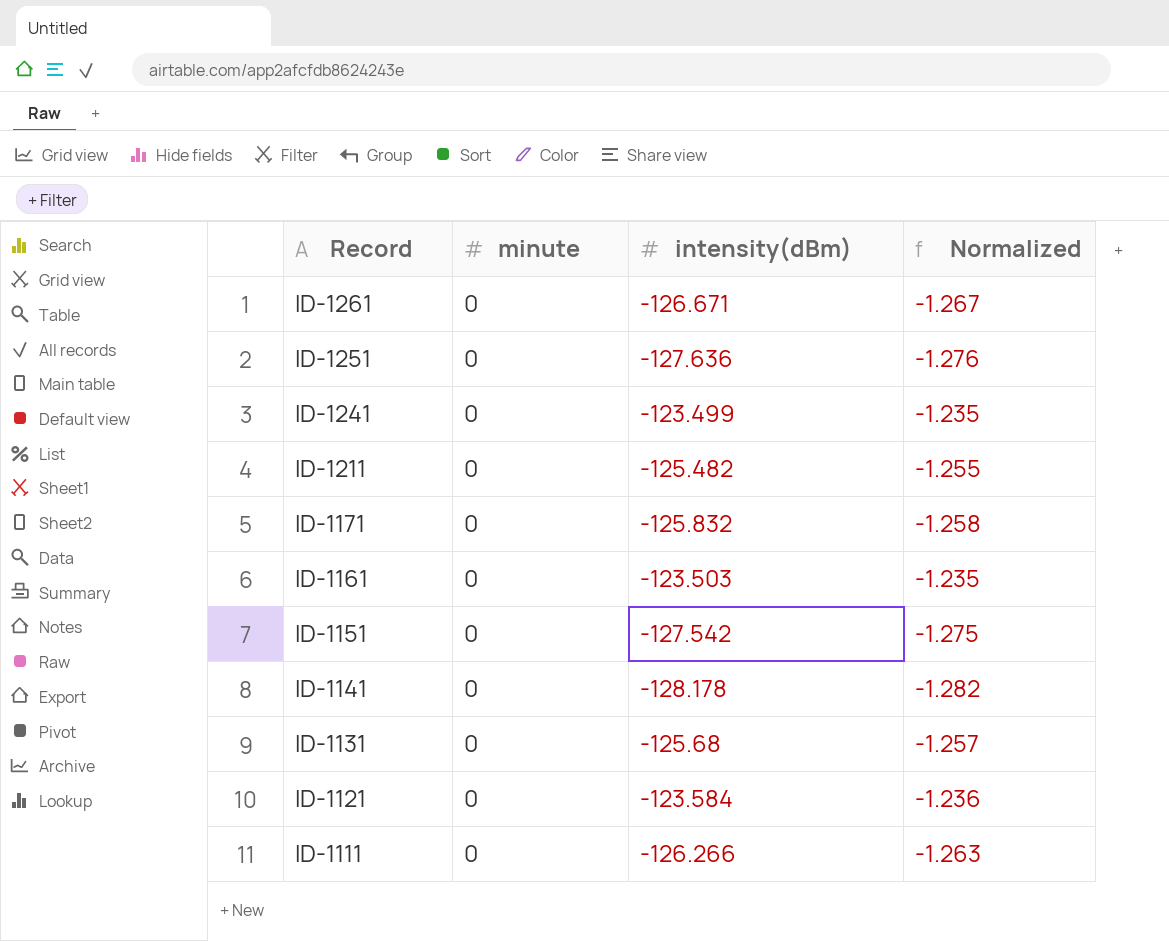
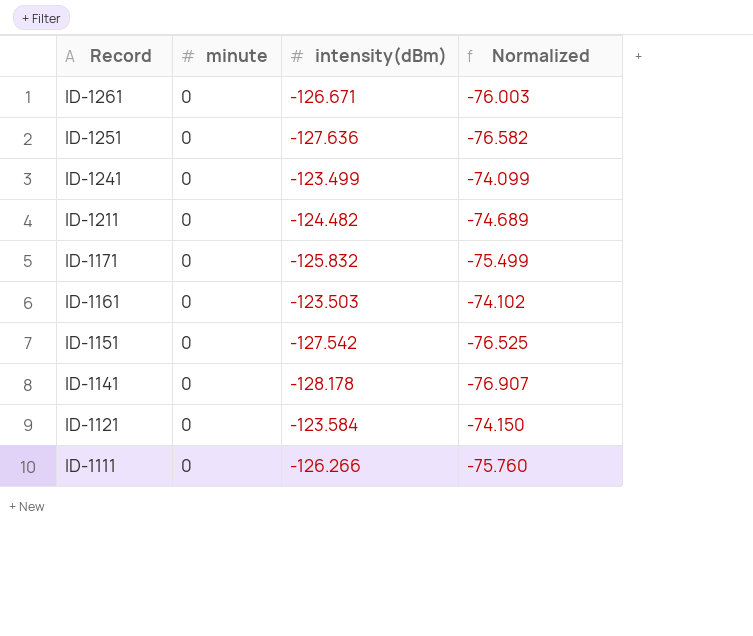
column Normalized | formula: [intensity(dBm)] * 0.01 -> [intensity(dBm)] * 0.6
row ID-1131: 0 | -125.68 | -1.257 -> none
ID-1211 | intensity(dBm): -125.482 -> -124.482

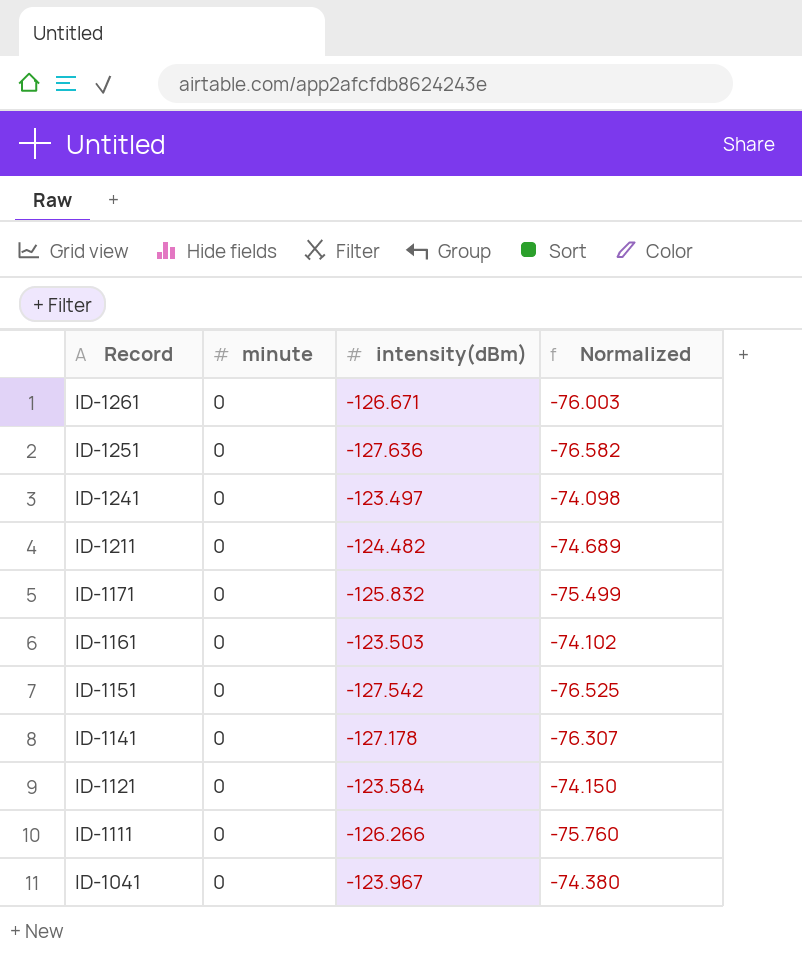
ID-1241 | intensity(dBm): -123.499 -> -123.497
ID-1241 | Normalized: -74.099 -> -74.098
ID-1141 | intensity(dBm): -128.178 -> -127.178
ID-1141 | Normalized: -76.907 -> -76.307
row ID-1041: none -> 0 | -123.967 | -74.380

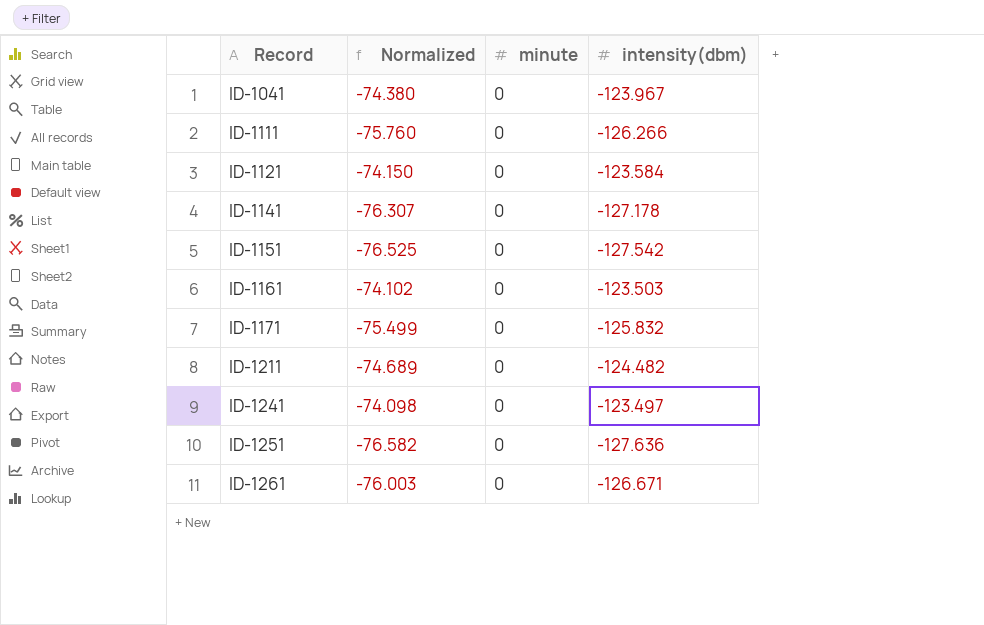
row order: Record descending -> Record ascending
column Normalized | position: 4 -> 2
column name: intensity(dBm) -> intensity(dbm)

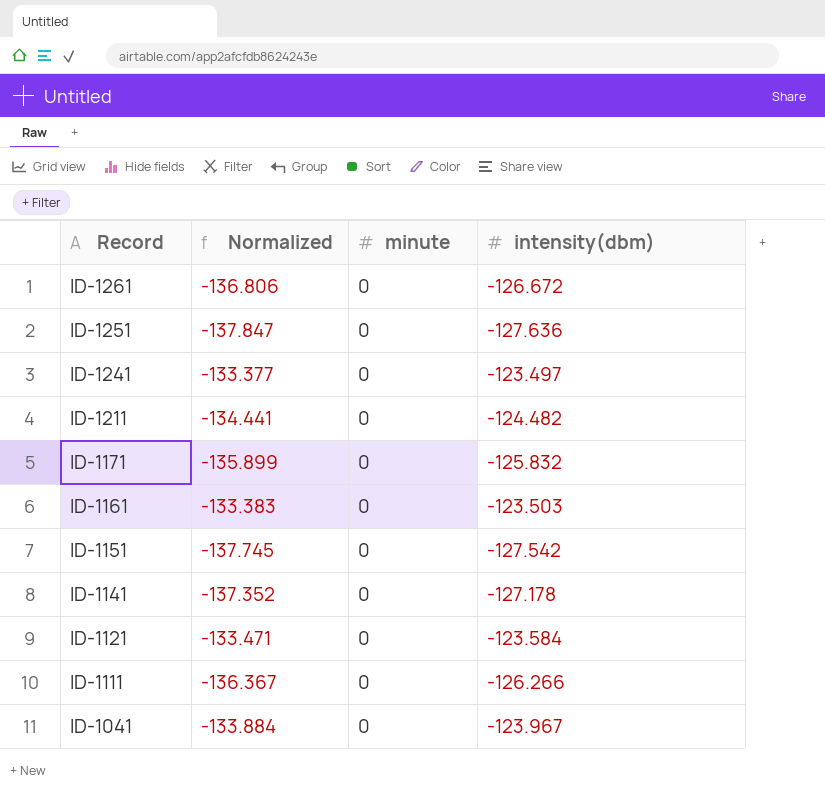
row order: Record ascending -> Record descending
column Normalized | formula: [intensity(dbm)] * 0.6 -> [intensity(dbm)] * 1.08
ID-1261 | intensity(dbm): -126.671 -> -126.672

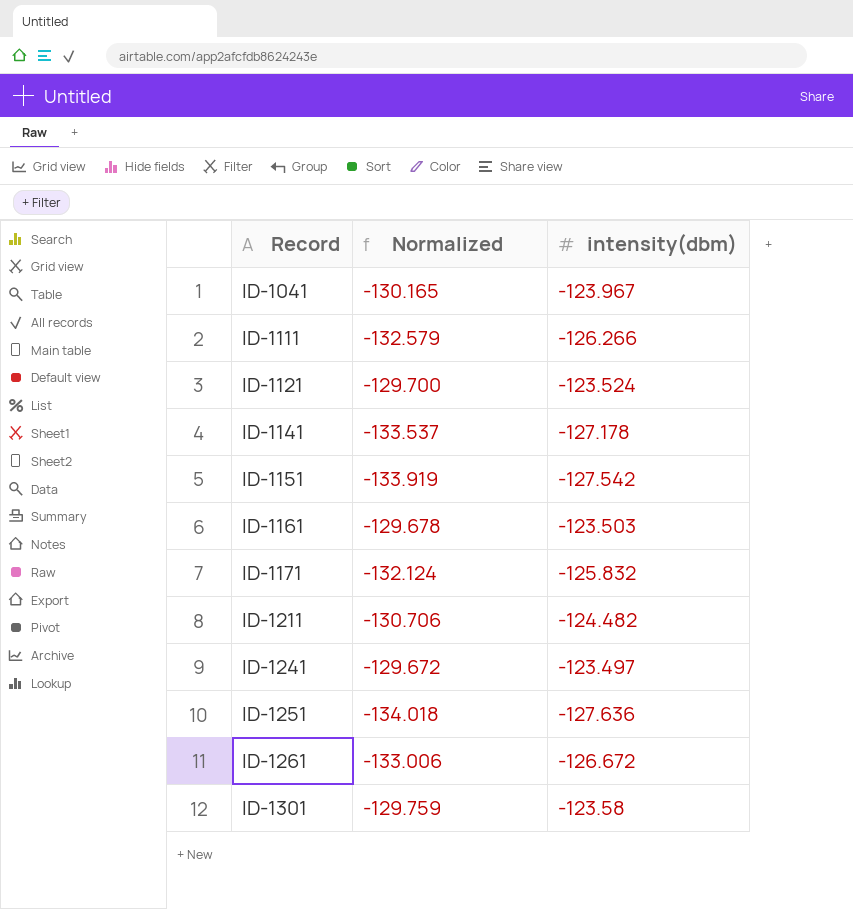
row order: Record descending -> Record ascending
column minute | position: 3 -> none
column Normalized | formula: [intensity(dbm)] * 1.08 -> [intensity(dbm)] * 1.05
ID-1121 | intensity(dbm): -123.584 -> -123.524
row ID-1301: none -> -129.759 | -123.58

